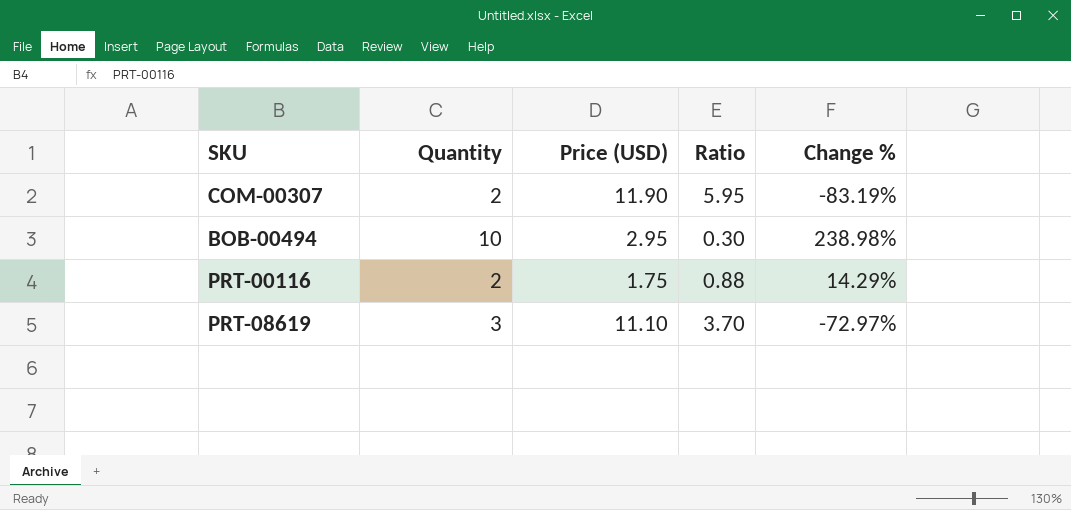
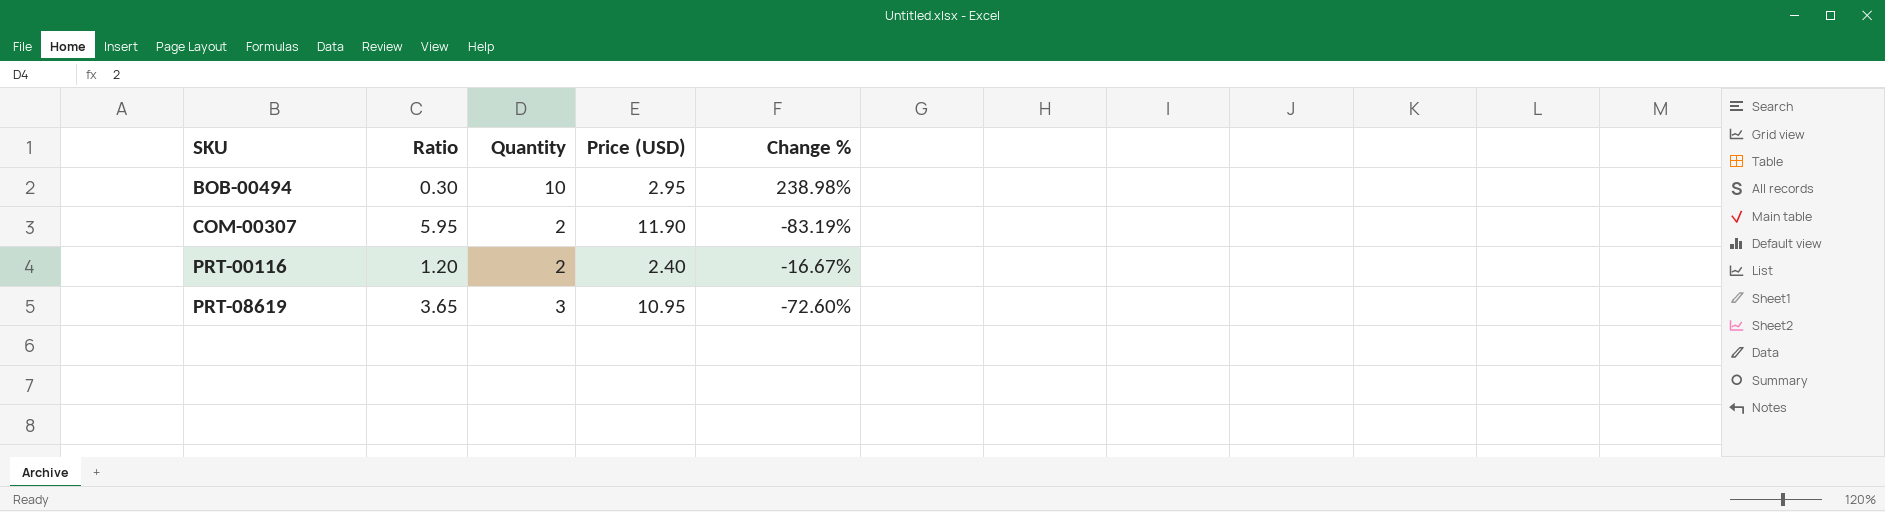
row order: none -> SKU ascending
column Ratio | position: 4 -> 2
PRT-00116 | Ratio: 0.88 -> 1.20
PRT-00116 | Price (USD): 1.75 -> 2.40
PRT-00116 | Change %: 14.29% -> -16.67%
PRT-08619 | Ratio: 3.70 -> 3.65
PRT-08619 | Price (USD): 11.10 -> 10.95
PRT-08619 | Change %: -72.97% -> -72.60%

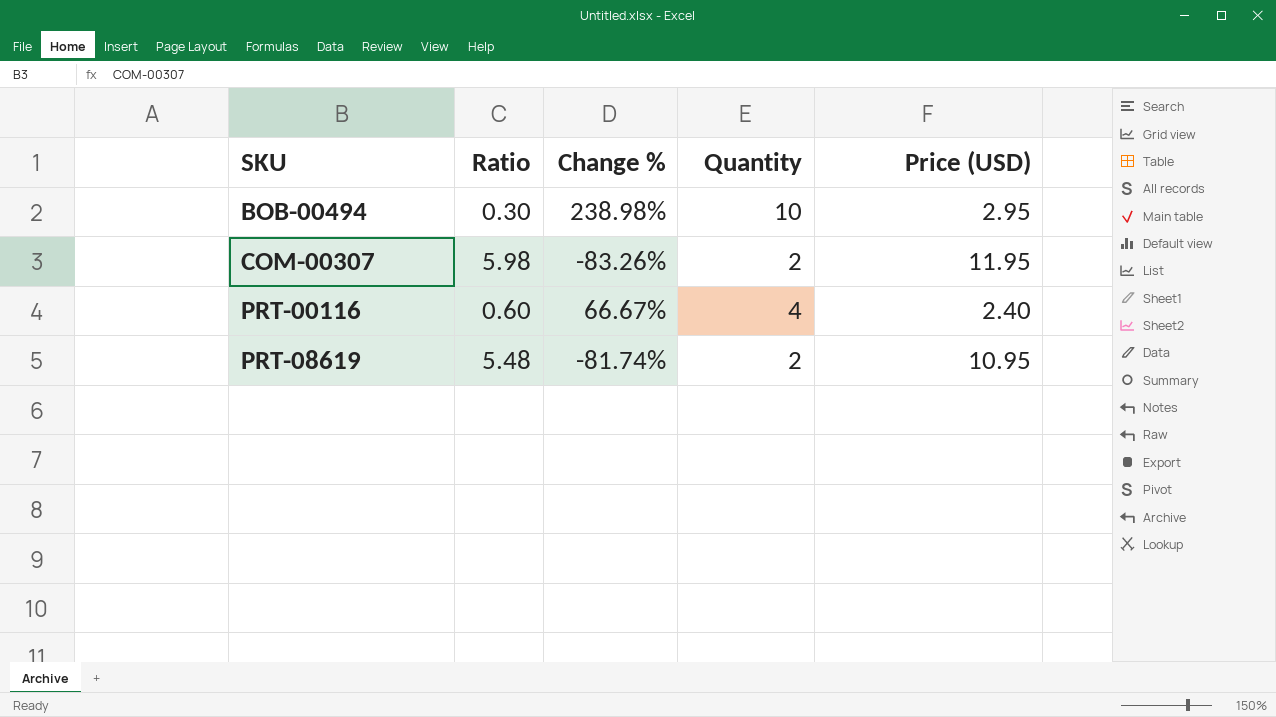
column Change % | position: 5 -> 3
COM-00307 | Ratio: 5.95 -> 5.98
COM-00307 | Change %: -83.19% -> -83.26%
COM-00307 | Price (USD): 11.90 -> 11.95
PRT-00116 | Ratio: 1.20 -> 0.60
PRT-00116 | Change %: -16.67% -> 66.67%
PRT-00116 | Quantity: 2 -> 4
PRT-08619 | Ratio: 3.65 -> 5.48
PRT-08619 | Change %: -72.60% -> -81.74%
PRT-08619 | Quantity: 3 -> 2

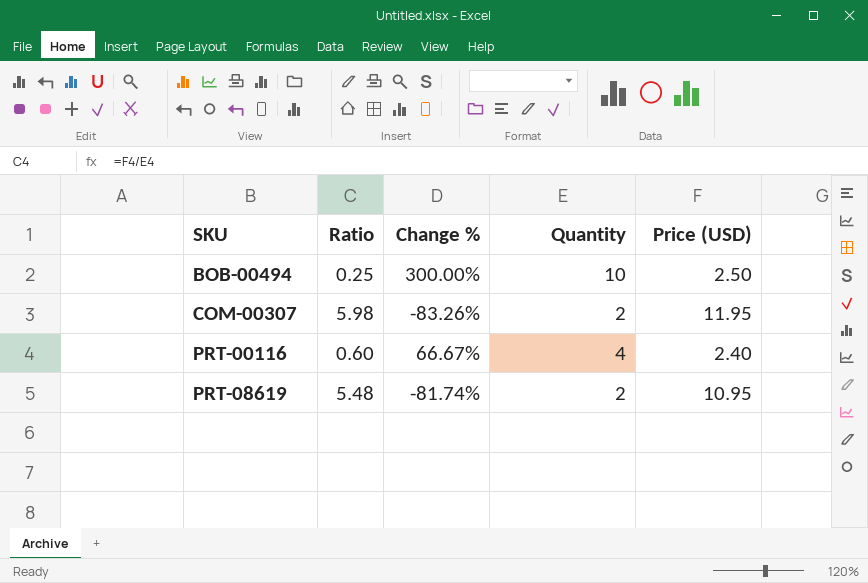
BOB-00494 | Ratio: 0.30 -> 0.25
BOB-00494 | Change %: 238.98% -> 300.00%
BOB-00494 | Price (USD): 2.95 -> 2.50

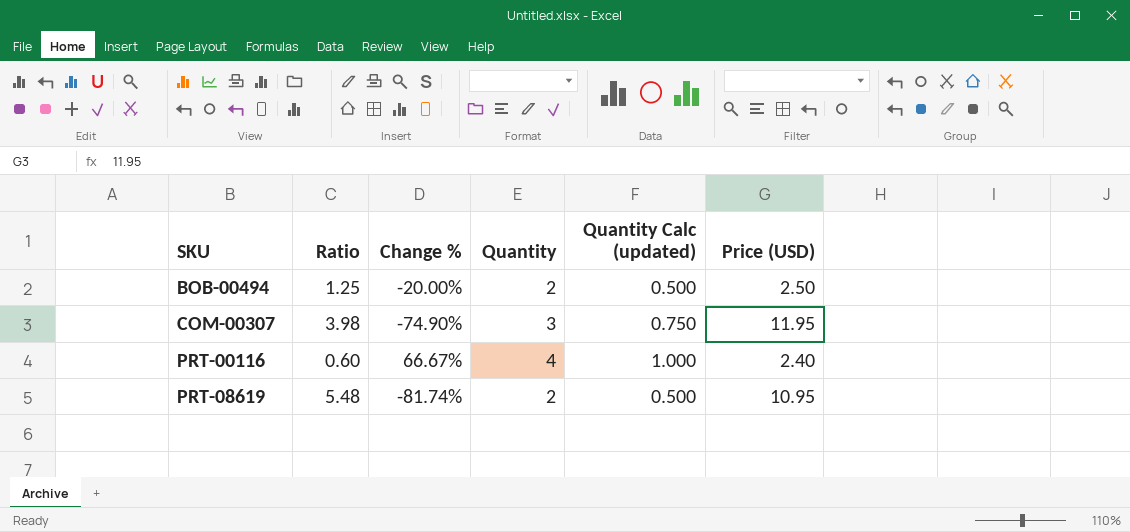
column Quantity Calc (updated) | formula: none -> [Quantity] * 0.25
BOB-00494 | Ratio: 0.25 -> 1.25
BOB-00494 | Change %: 300.00% -> -20.00%
BOB-00494 | Quantity: 10 -> 2
COM-00307 | Ratio: 5.98 -> 3.98
COM-00307 | Change %: -83.26% -> -74.90%
COM-00307 | Quantity: 2 -> 3

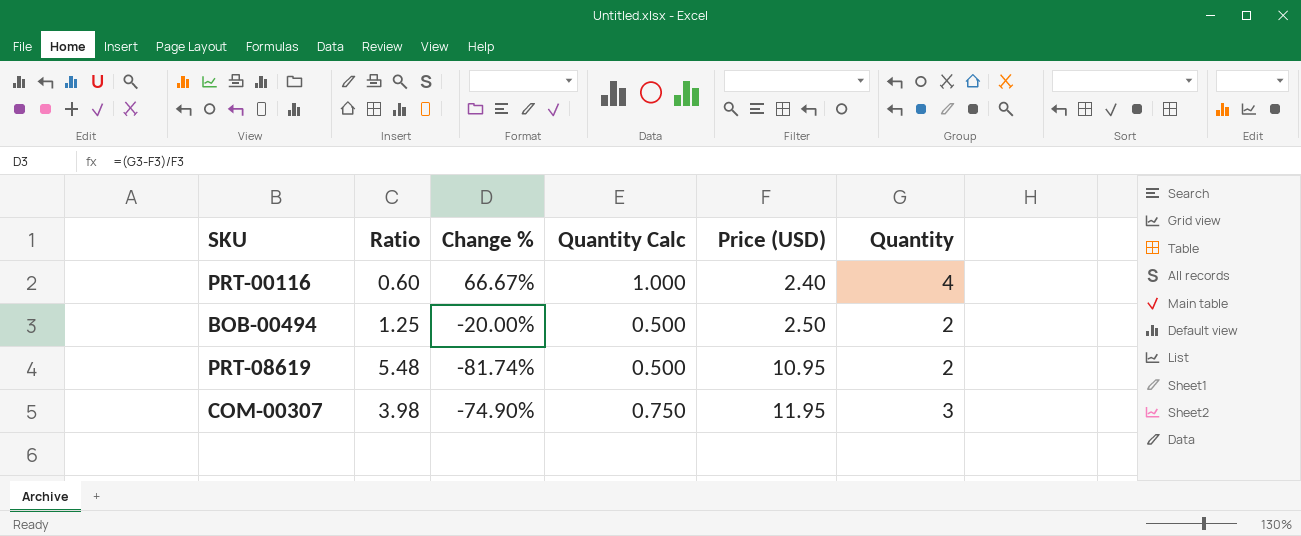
row order: SKU ascending -> Price (USD) ascending
column name: Quantity Calc (updated) -> Quantity Calc
column Quantity | position: 4 -> 6

